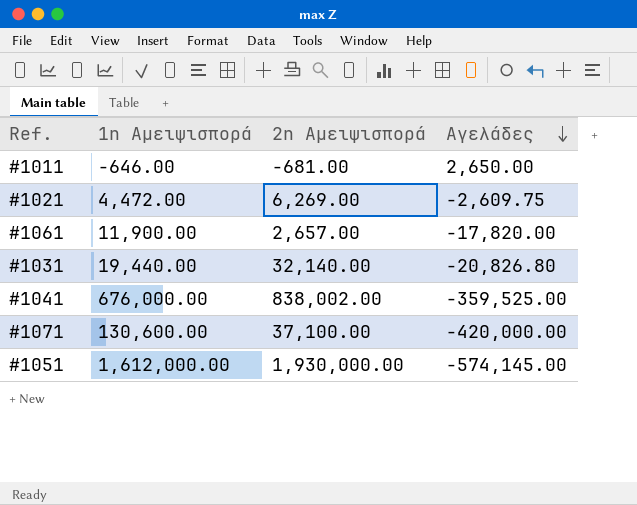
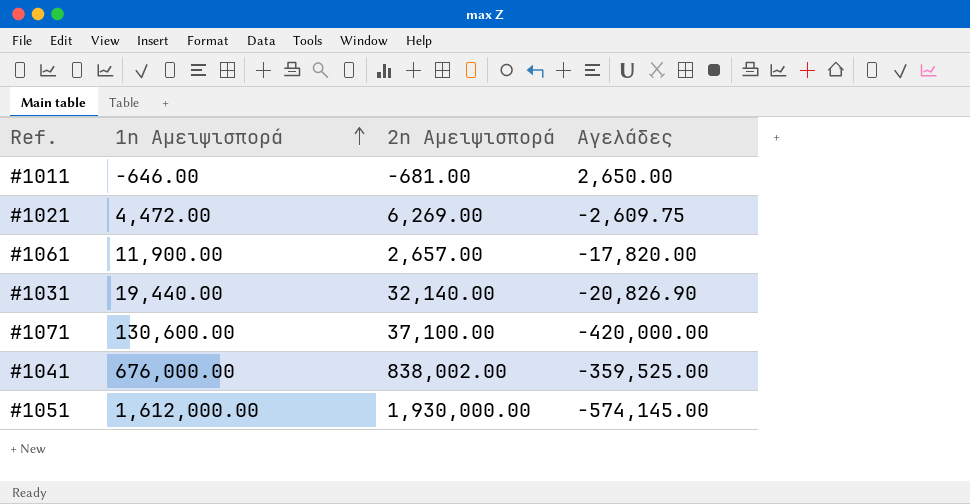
row order: Αγελάδες descending -> 1η Αμειψισπορά ascending
#1031 | Αγελάδες: -20,826.80 -> -20,826.90

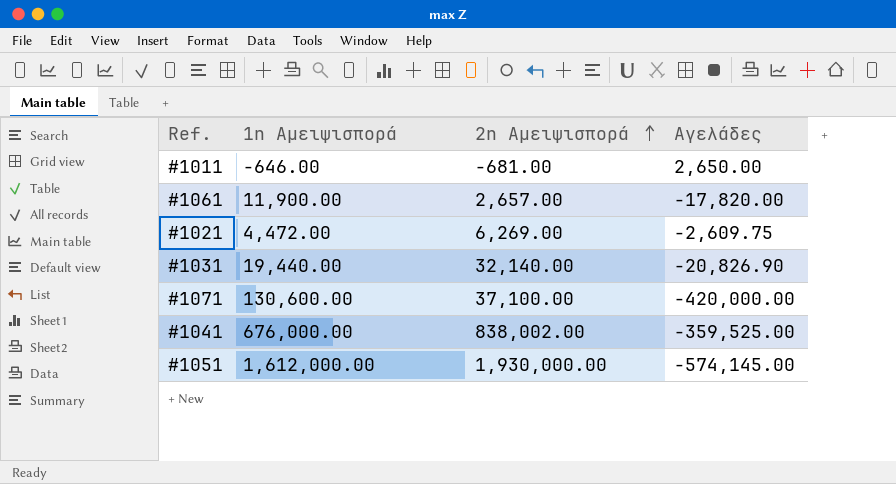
row order: 1η Αμειψισπορά ascending -> 2η Αμειψισπορά ascending

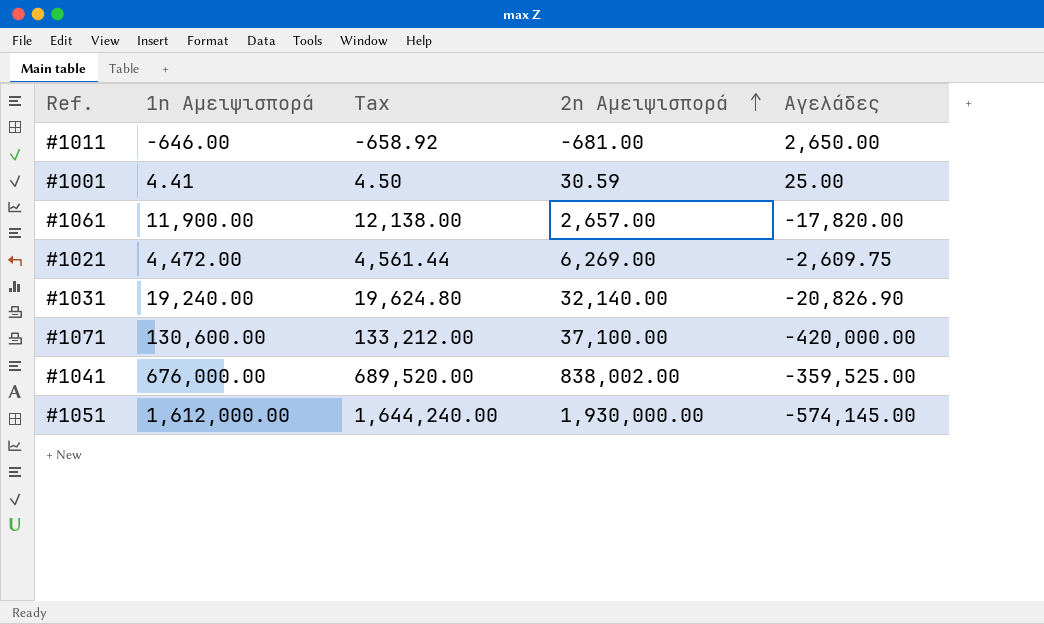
column Tax | formula: none -> [1η Αμειψισπορά] * 1.02
row #1001: none -> 4.41 | 4.50 | 30.59 | 25.00
#1031 | 1η Αμειψισπορά: 19,440.00 -> 19,240.00

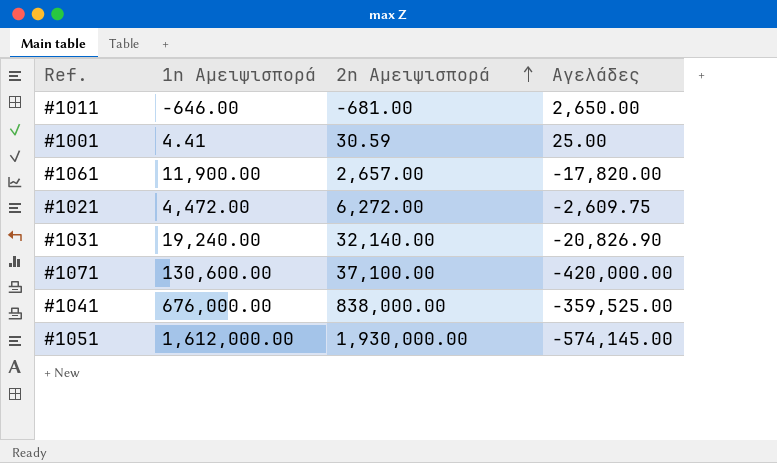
column Tax | formula: [1η Αμειψισπορά] * 1.02 -> none
#1021 | 2η Αμειψισπορά: 6,269.00 -> 6,272.00
#1041 | 2η Αμειψισπορά: 838,002.00 -> 838,000.00

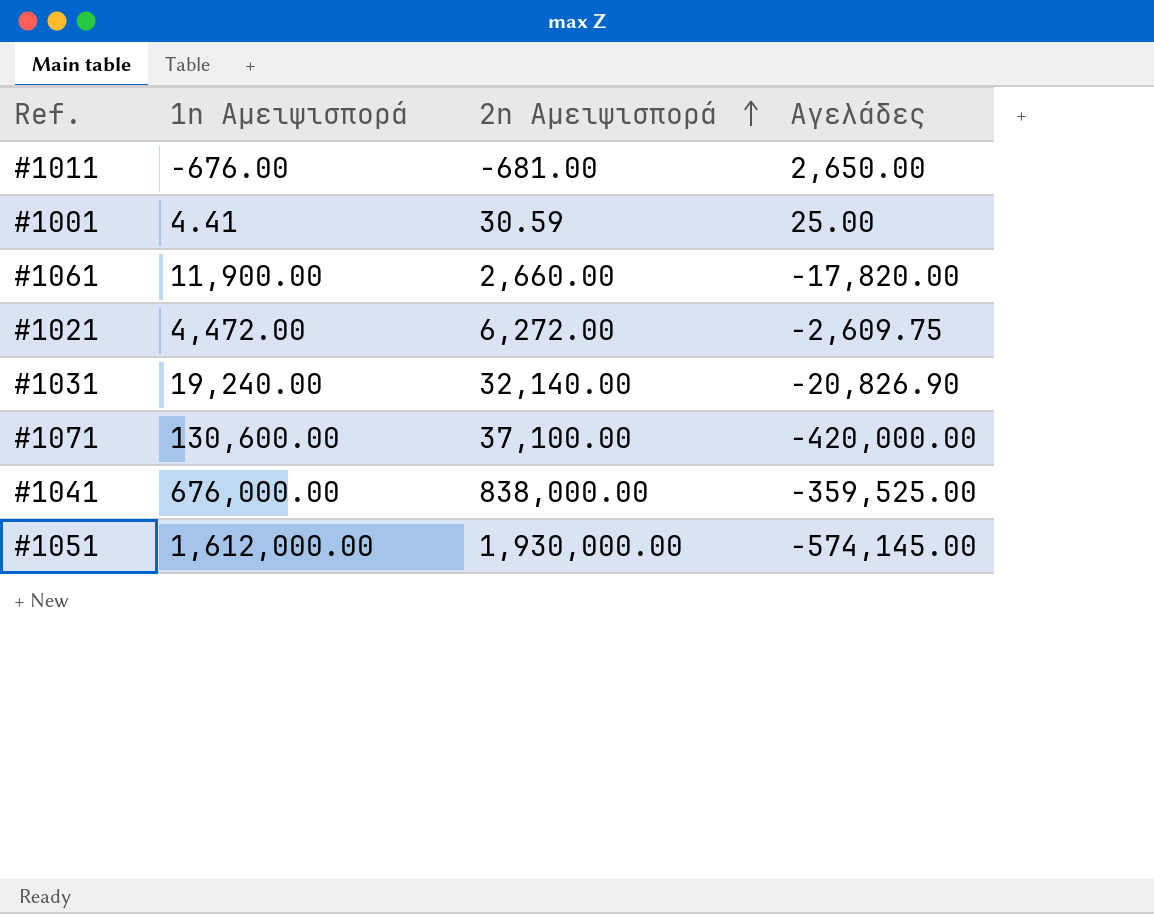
#1011 | 1η Αμειψισπορά: -646.00 -> -676.00
#1061 | 2η Αμειψισπορά: 2,657.00 -> 2,660.00

